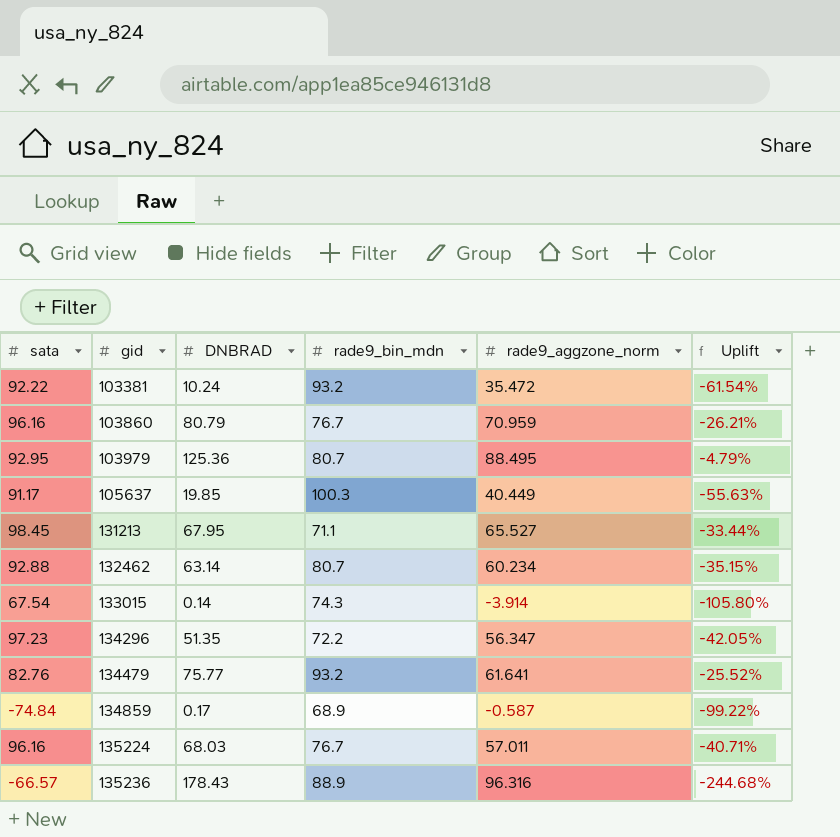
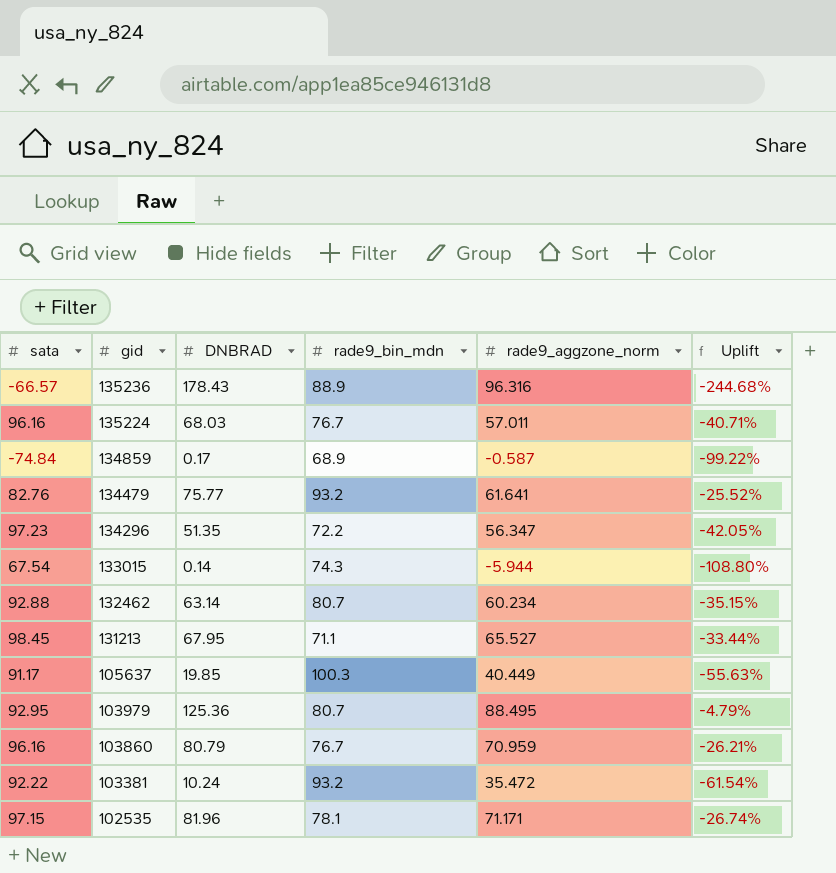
row order: gid ascending -> gid descending
133015 | rade9_aggzone_norm: -3.914 -> -5.944
133015 | Uplift: -105.80% -> -108.80%
row 102535: none -> 97.15 | 81.96 | 78.1 | 71.171 | -26.74%

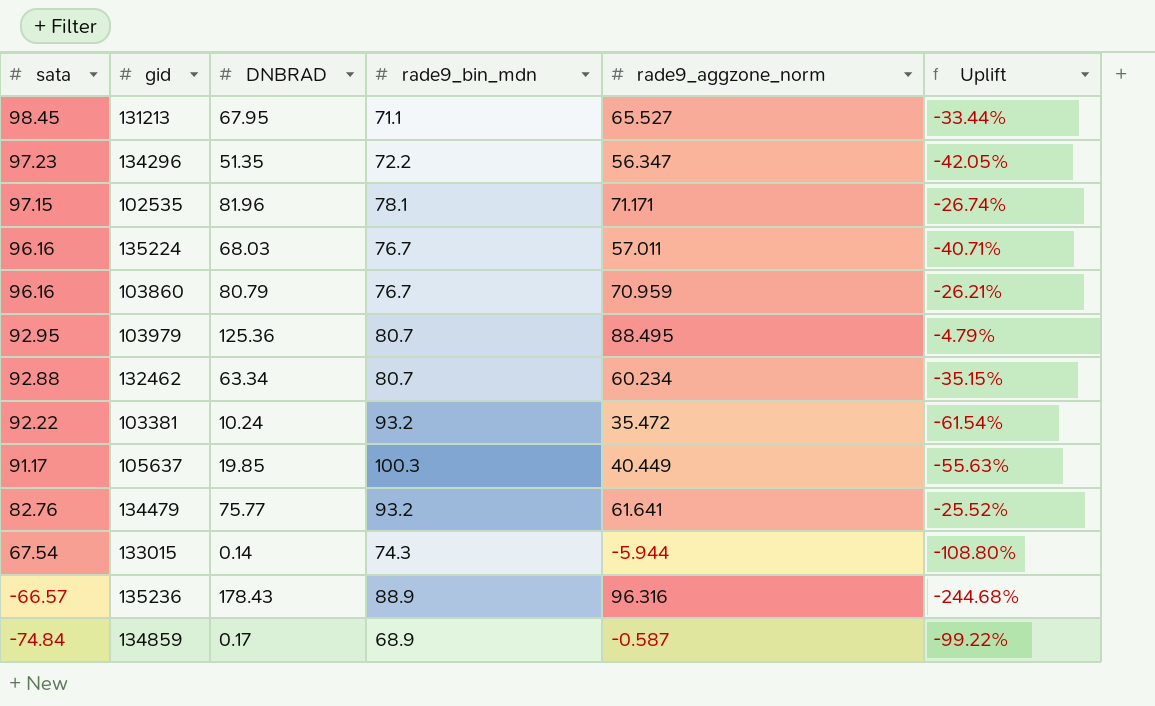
row order: gid descending -> sata descending
132462 | DNBRAD: 63.14 -> 63.34

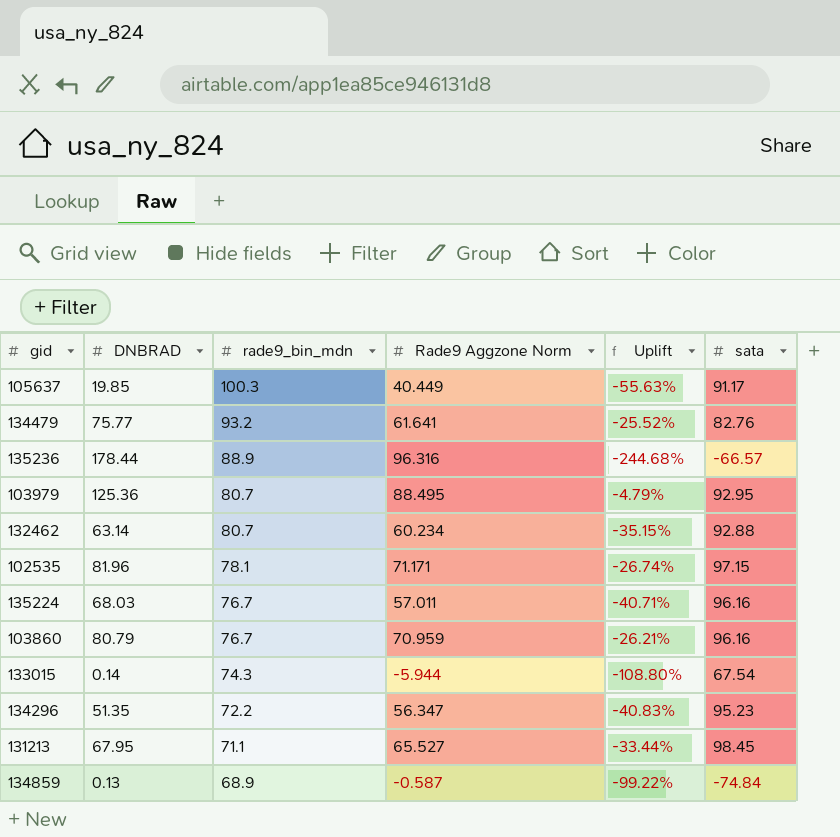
row order: sata descending -> rade9_bin_mdn descending
column name: rade9_aggzone_norm -> Rade9 Aggzone Norm
column sata | position: 1 -> 6
row 103381: 92.22 | 10.24 | 93.2 | 35.472 | -61.54% -> none
135236 | DNBRAD: 178.43 -> 178.44
132462 | DNBRAD: 63.34 -> 63.14
134296 | Uplift: -42.05% -> -40.83%
134296 | sata: 97.23 -> 95.23
134859 | DNBRAD: 0.17 -> 0.13

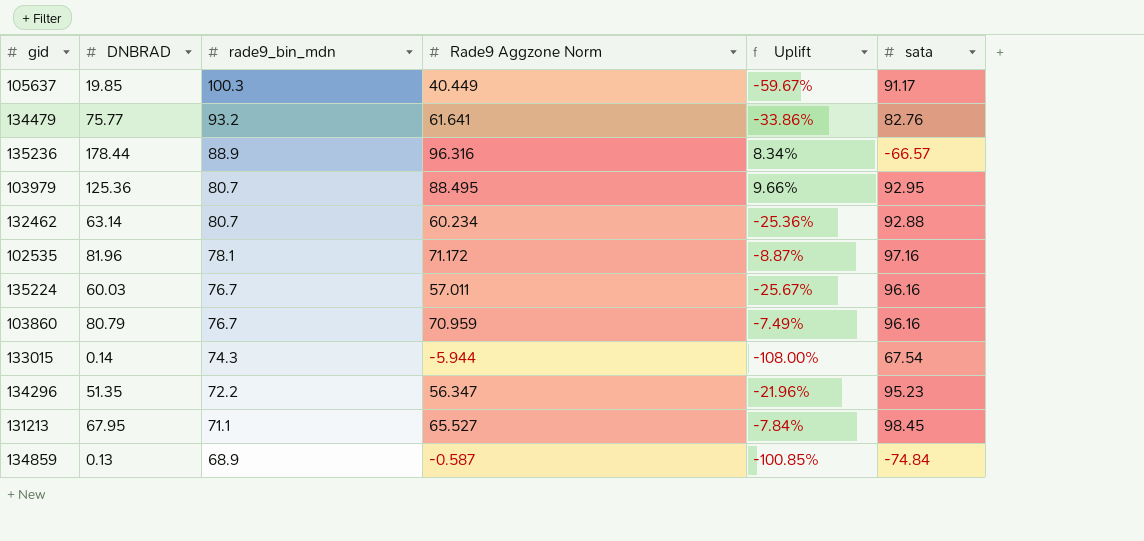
column Uplift | formula: ([Rade9 Aggzone Norm] - [sata]) / [sata] -> ([Rade9 Aggzone Norm] - [rade9_bin_mdn]) / [rade9_bin_mdn]
102535 | Rade9 Aggzone Norm: 71.171 -> 71.172
102535 | sata: 97.15 -> 97.16
135224 | DNBRAD: 68.03 -> 60.03

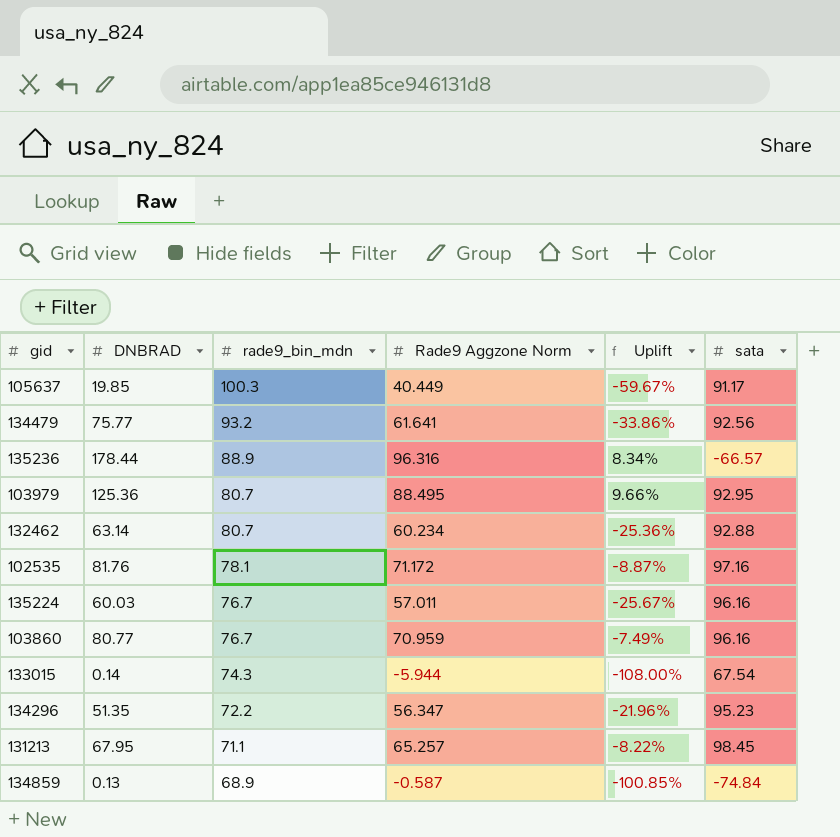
134479 | sata: 82.76 -> 92.56
102535 | DNBRAD: 81.96 -> 81.76
103860 | DNBRAD: 80.79 -> 80.77
131213 | Rade9 Aggzone Norm: 65.527 -> 65.257
131213 | Uplift: -7.84% -> -8.22%

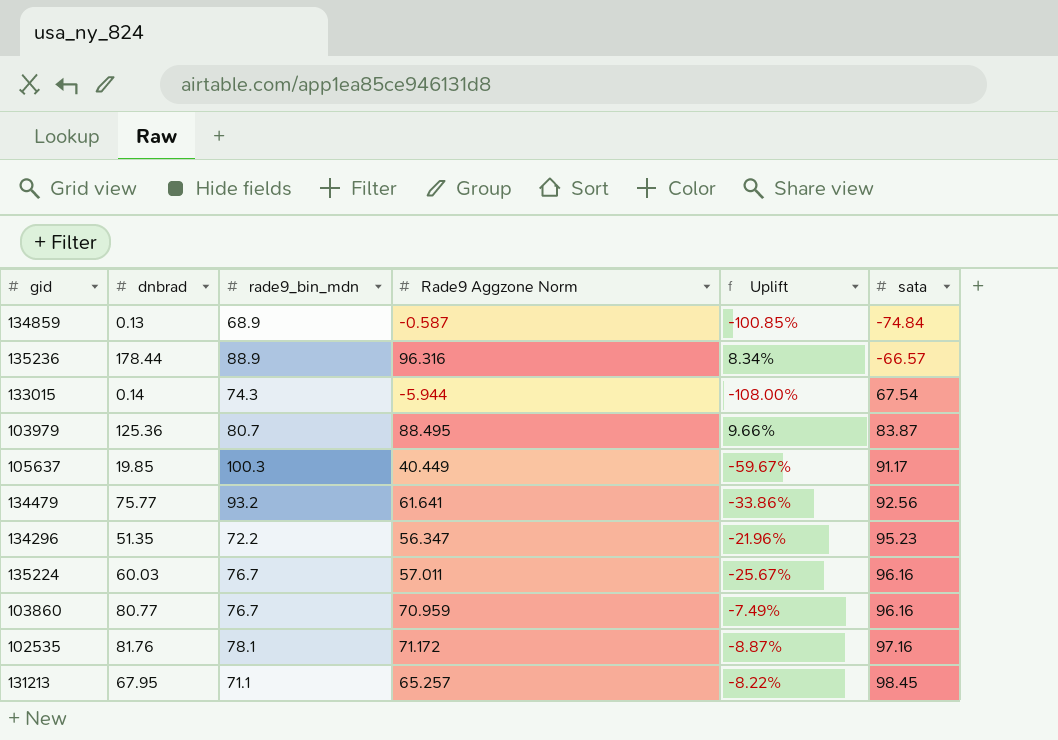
row order: rade9_bin_mdn descending -> sata ascending
column name: DNBRAD -> dnbrad
row 132462: 63.14 | 80.7 | 60.234 | -25.36% | 92.88 -> none
103979 | sata: 92.95 -> 83.87

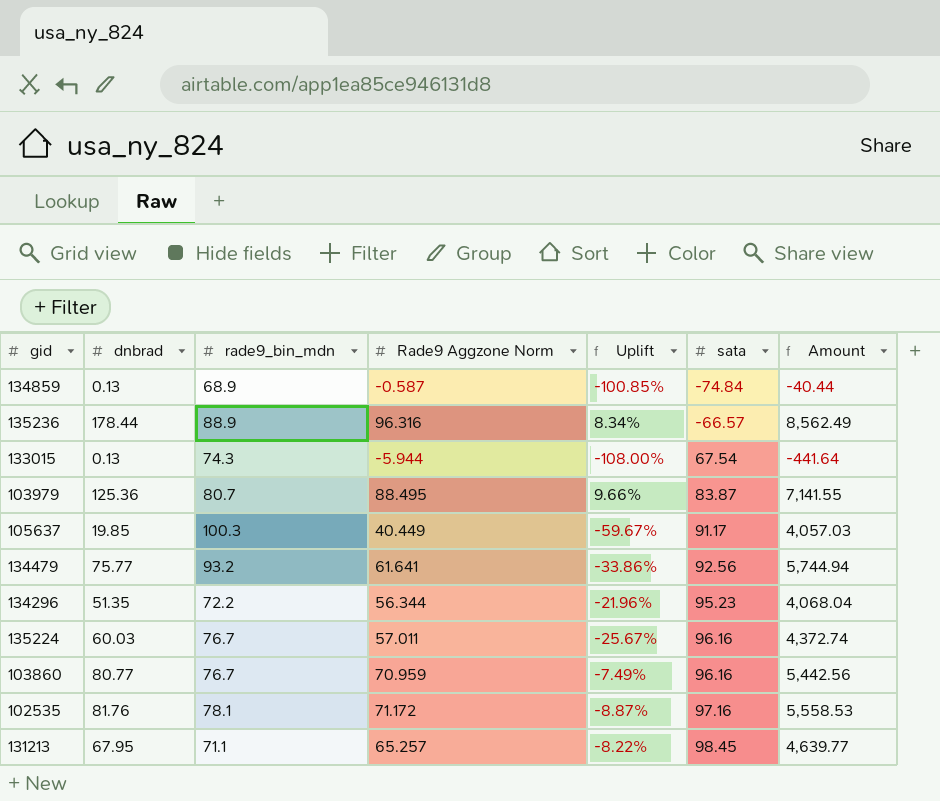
column Amount | formula: none -> [rade9_bin_mdn] * [Rade9 Aggzone Norm]
133015 | dnbrad: 0.14 -> 0.13
134296 | Rade9 Aggzone Norm: 56.347 -> 56.344

